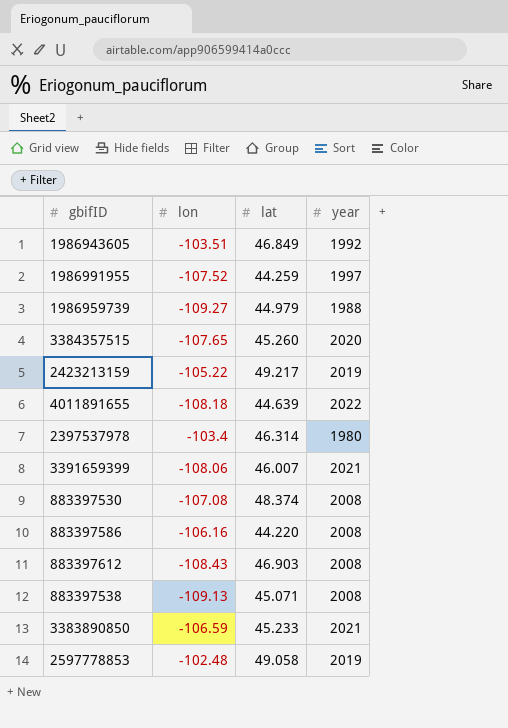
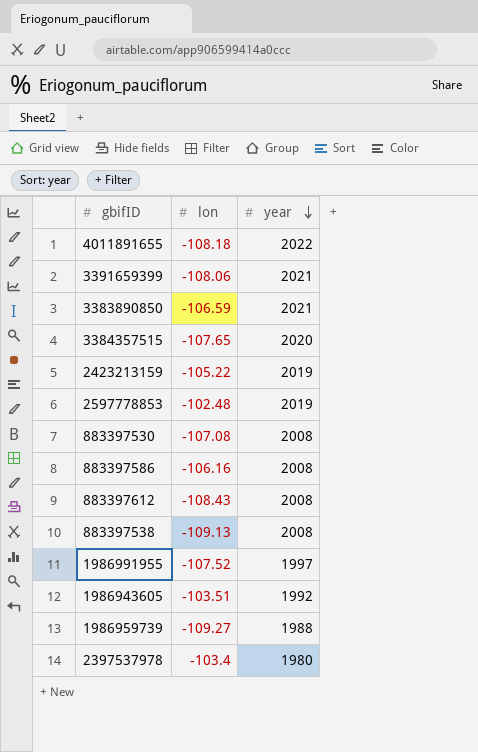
row order: none -> year descending
column lat | position: 3 -> none

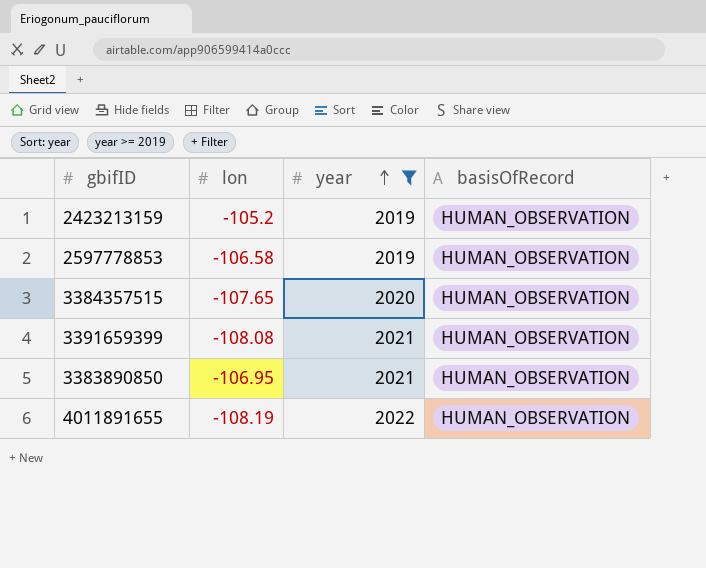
filter: none -> year >= 2019
row order: year descending -> year ascending
column basisOfRecord | position: none -> 4
2423213159 | lon: -105.22 -> -105.2
2597778853 | lon: -102.48 -> -106.58
3391659399 | lon: -108.06 -> -108.08
3383890850 | lon: -106.59 -> -106.95
4011891655 | lon: -108.18 -> -108.19

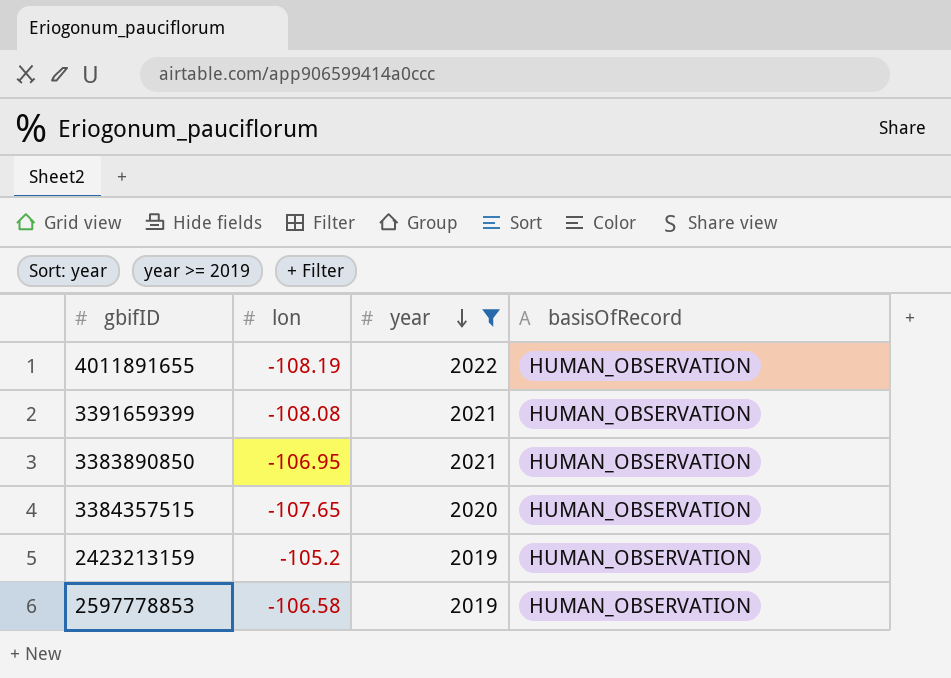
row order: year ascending -> year descending

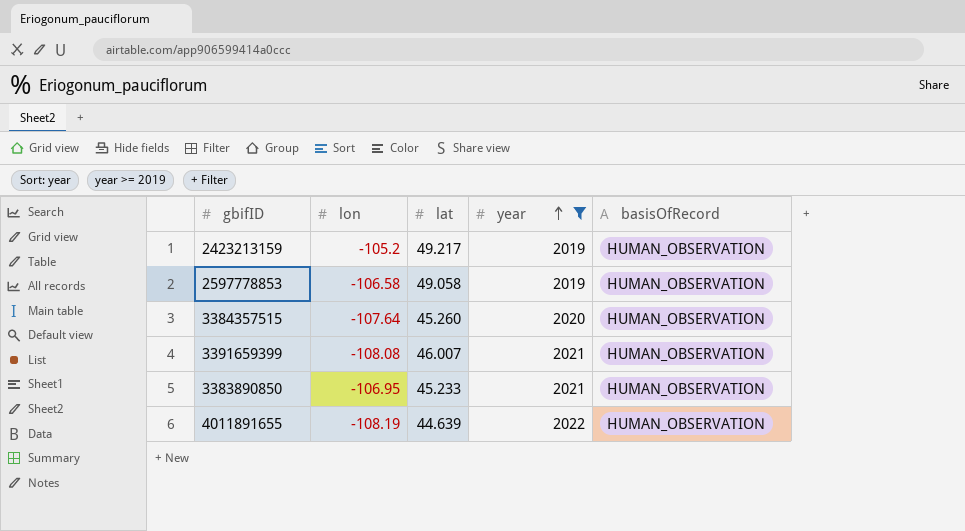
row order: year descending -> year ascending
column lat | position: none -> 3
3384357515 | lon: -107.65 -> -107.64

